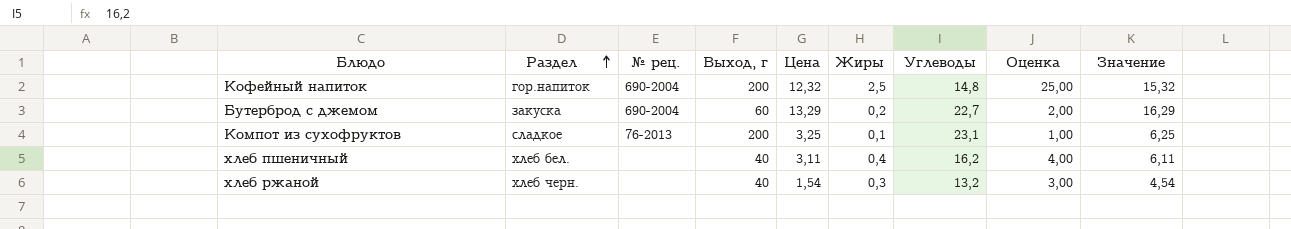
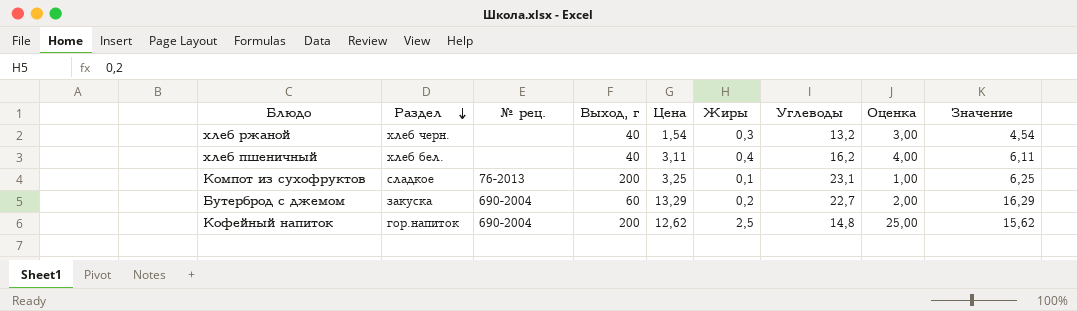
row order: Раздел ascending -> Раздел descending
Кофейный напиток | Цена: 12,32 -> 12,62
Кофейный напиток | Значение: 15,32 -> 15,62

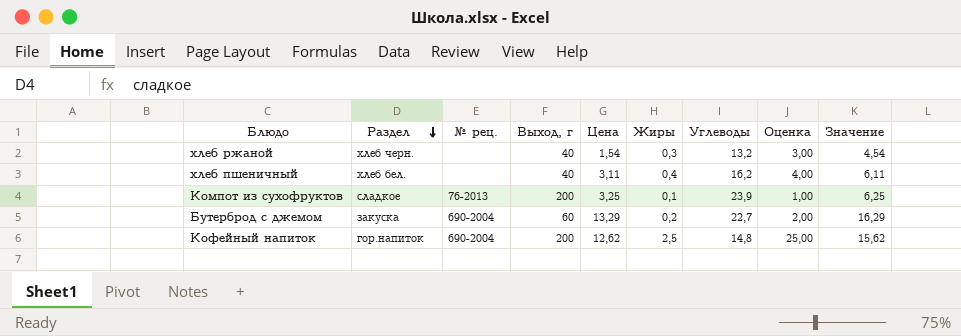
Компот из сухофруктов | Углеводы: 23,1 -> 23,9

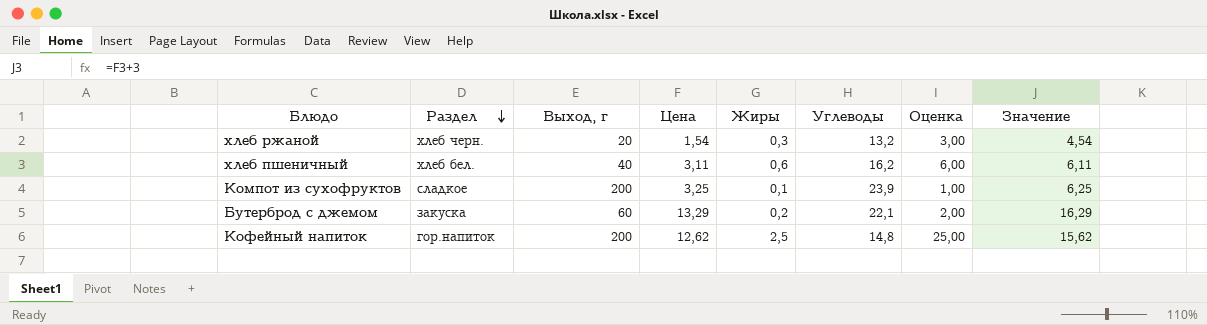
column № рец. | position: 3 -> none
хлеб ржаной | Выход, г: 40 -> 20
хлеб пшеничный | Жиры: 0,4 -> 0,6
хлеб пшеничный | Оценка: 4,00 -> 6,00
Бутерброд с джемом | Углеводы: 22,7 -> 22,1

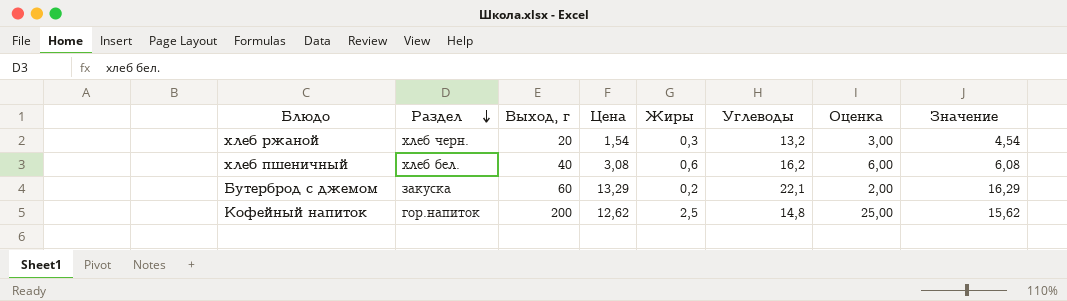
row Компот из сухофруктов: сладкое | 200 | 3,25 | 0,1 | 23,9 | 1,00 | 6,25 -> none
хлеб пшеничный | Цена: 3,11 -> 3,08
хлеб пшеничный | Значение: 6,11 -> 6,08

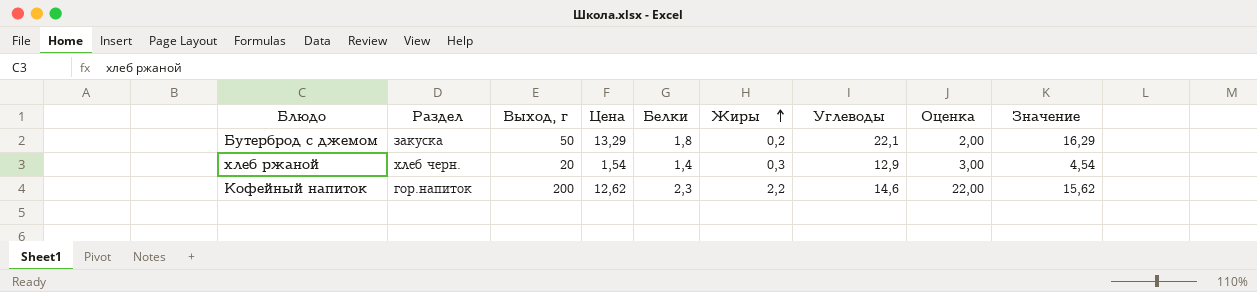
row order: Раздел descending -> Жиры ascending
column Белки | position: none -> 5
row хлеб пшеничный: хлеб бел. | 40 | 3,08 | 0,6 | 16,2 | 6,00 | 6,08 -> none
Бутерброд с джемом | Выход, г: 60 -> 50
хлеб ржаной | Углеводы: 13,2 -> 12,9
Кофейный напиток | Жиры: 2,5 -> 2,2
Кофейный напиток | Углеводы: 14,8 -> 14,6
Кофейный напиток | Оценка: 25,00 -> 22,00

